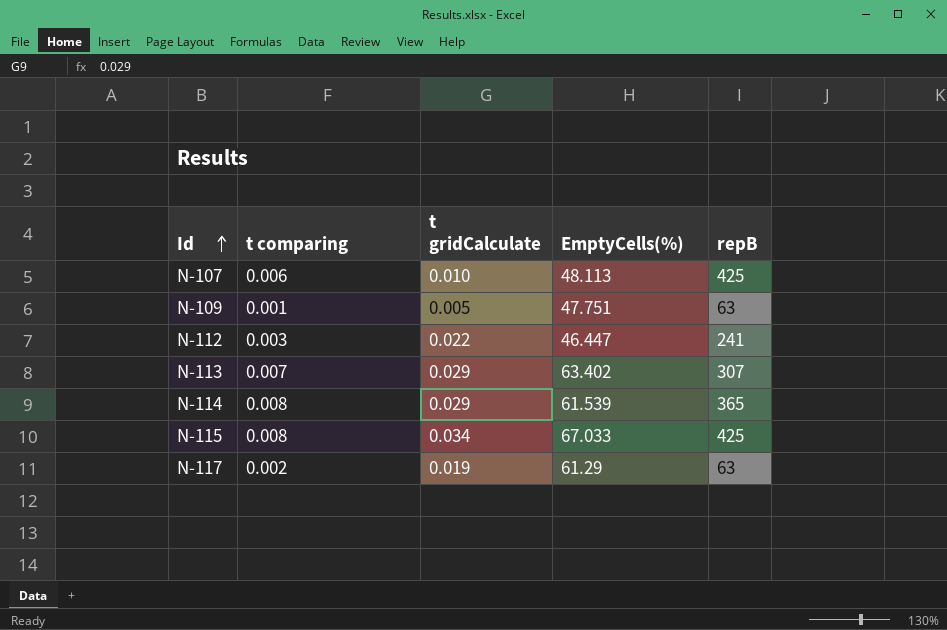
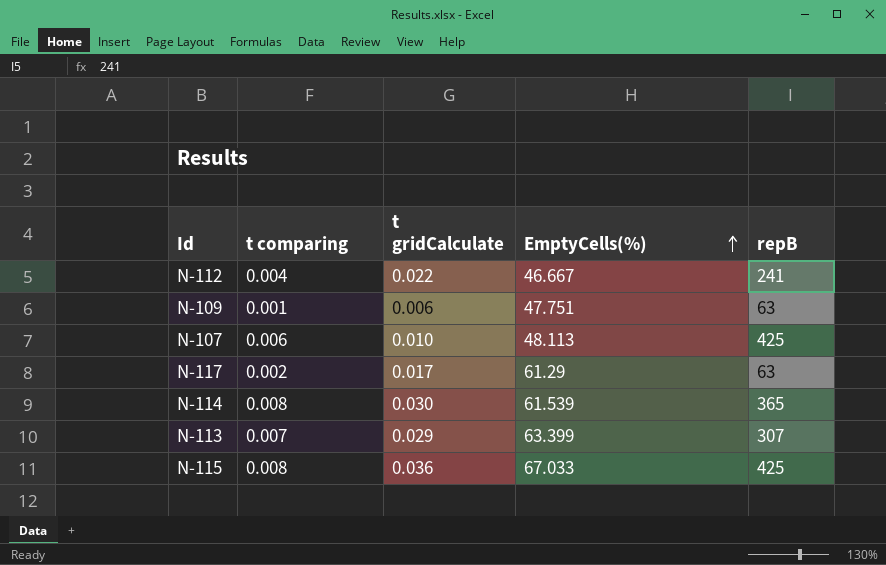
row order: Id ascending -> EmptyCells(%) ascending
N-112 | t comparing: 0.003 -> 0.004
N-112 | EmptyCells(%): 46.447 -> 46.667
N-109 | t gridCalculate: 0.005 -> 0.006
N-117 | t gridCalculate: 0.019 -> 0.017
N-114 | t gridCalculate: 0.029 -> 0.030
N-113 | EmptyCells(%): 63.402 -> 63.399
N-115 | t gridCalculate: 0.034 -> 0.036

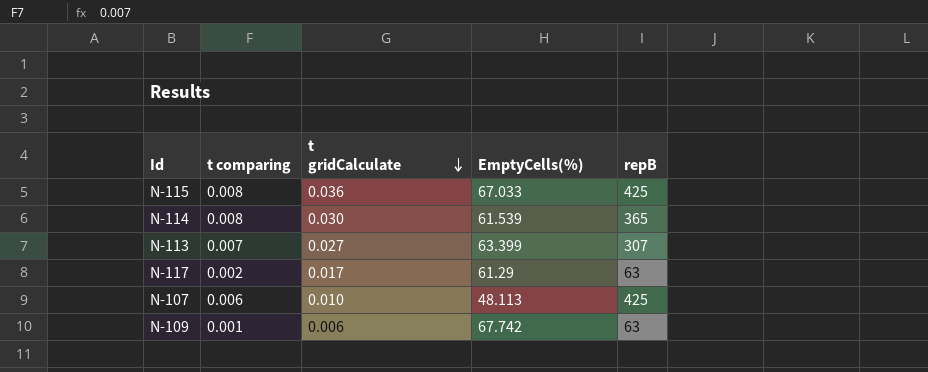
row order: EmptyCells(%) ascending -> t gridCalculate descending
row N-112: 0.004 | 0.022 | 46.667 | 241 -> none
N-113 | t gridCalculate: 0.029 -> 0.027
N-109 | EmptyCells(%): 47.751 -> 67.742

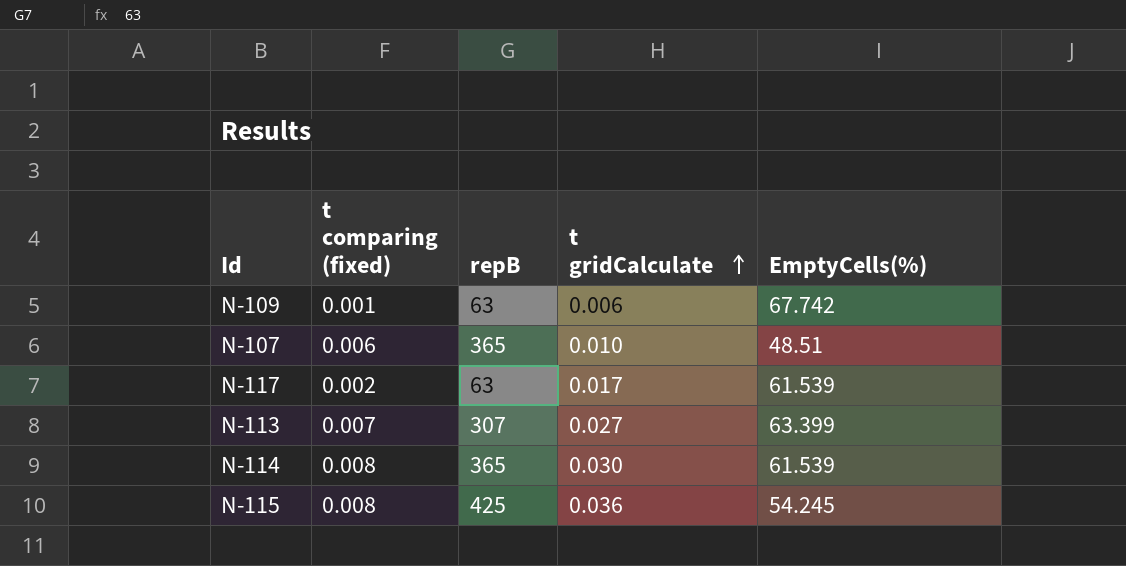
row order: t gridCalculate descending -> t gridCalculate ascending
column name: t comparing -> t comparing (fixed)
column repB | position: 5 -> 3
N-107 | repB: 425 -> 365
N-107 | EmptyCells(%): 48.113 -> 48.51
N-117 | EmptyCells(%): 61.29 -> 61.539
N-115 | EmptyCells(%): 67.033 -> 54.245

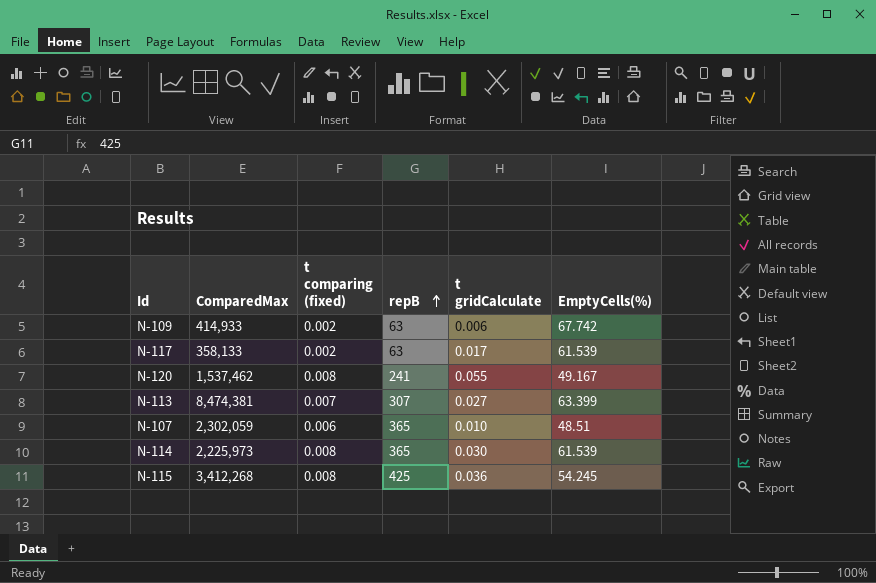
row order: t gridCalculate ascending -> repB ascending
column ComparedMax | position: none -> 2
N-109 | t comparing (fixed): 0.001 -> 0.002
row N-120: none -> 1,537,462 | 0.008 | 241 | 0.055 | 49.167

